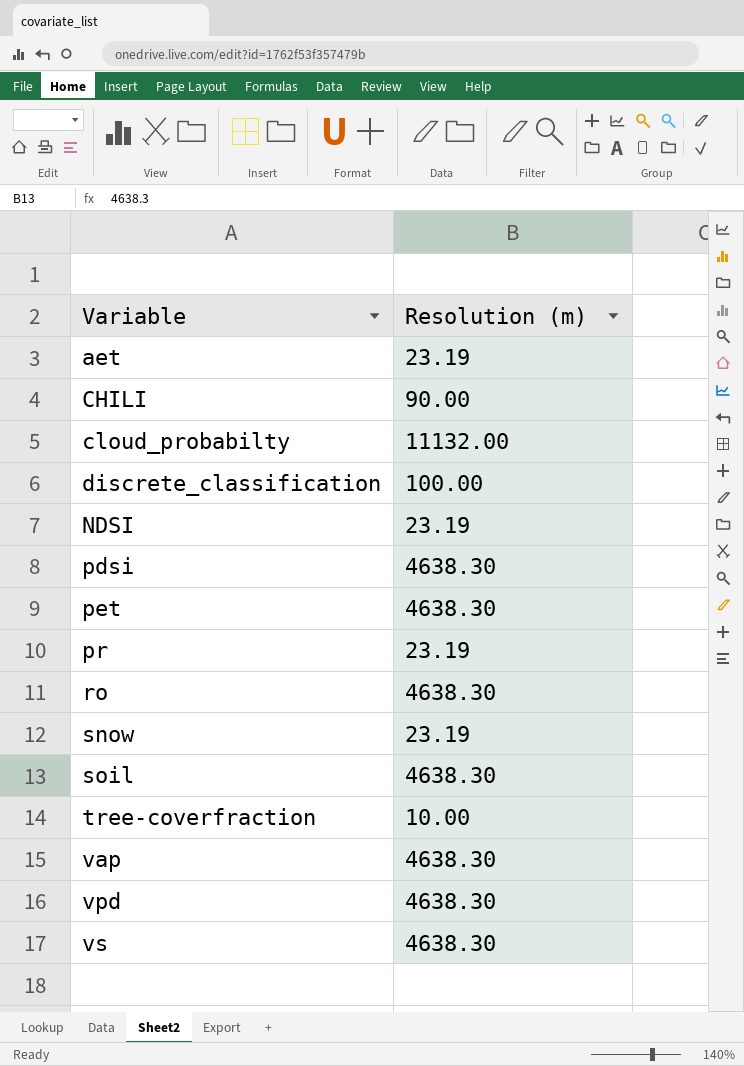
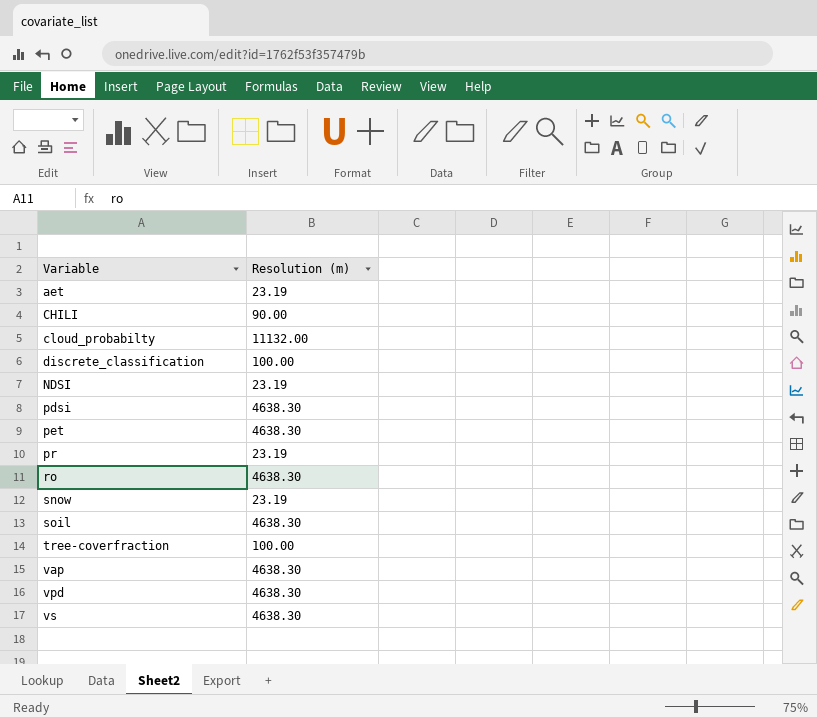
tree-coverfraction | Resolution (m): 10.00 -> 100.00

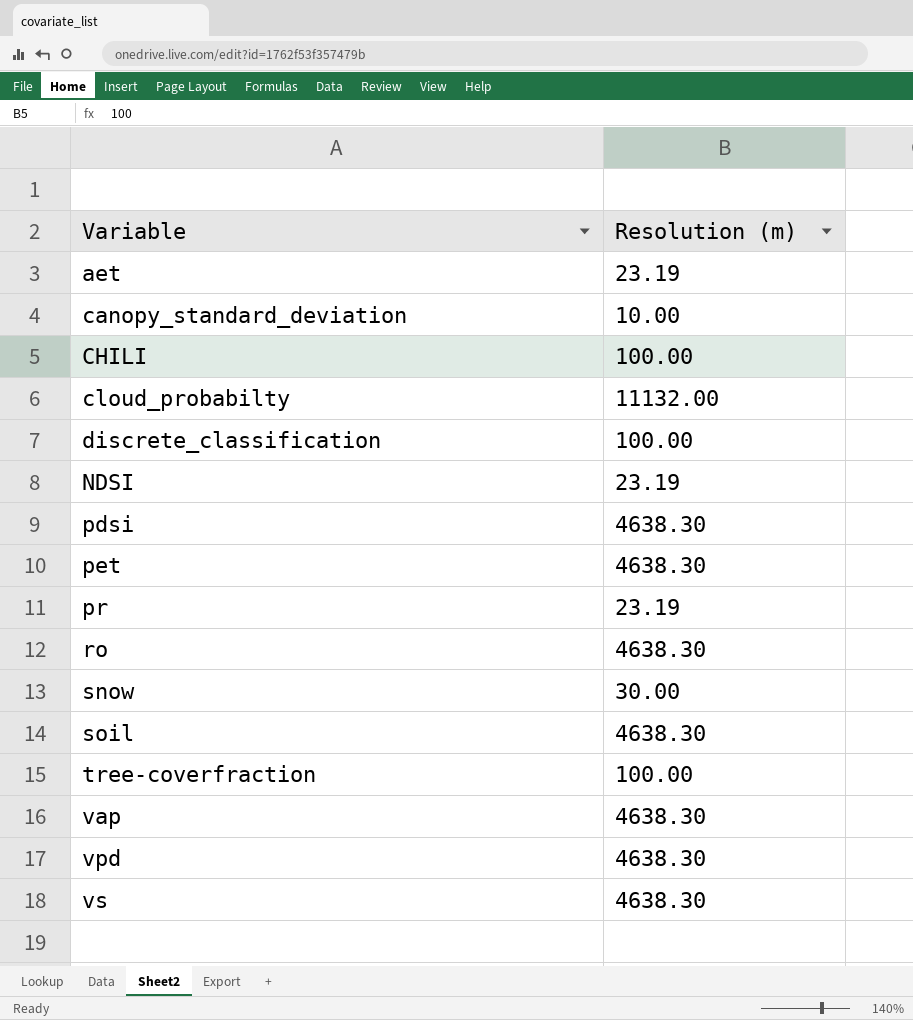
row canopy_standard_deviation: none -> 10.00
CHILI | Resolution (m): 90.00 -> 100.00
snow | Resolution (m): 23.19 -> 30.00

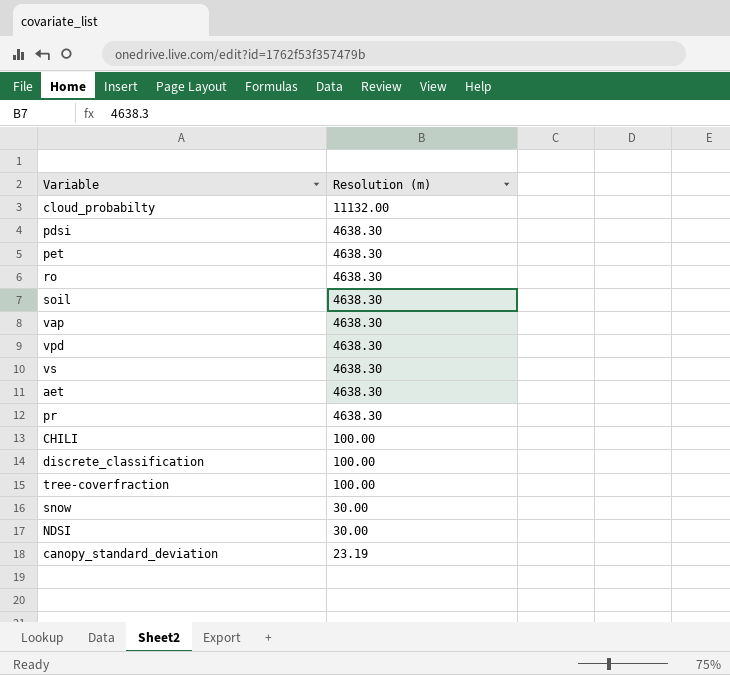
row order: Variable ascending -> Resolution (m) descending
aet | Resolution (m): 23.19 -> 4638.30
pr | Resolution (m): 23.19 -> 4638.30
NDSI | Resolution (m): 23.19 -> 30.00
canopy_standard_deviation | Resolution (m): 10.00 -> 23.19

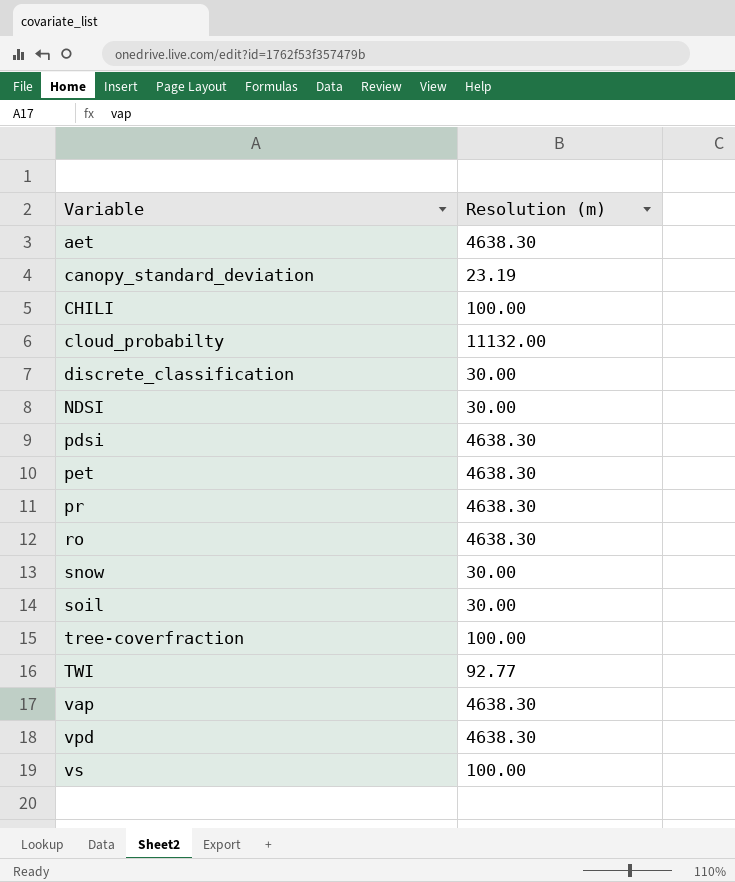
row order: Resolution (m) descending -> Variable ascending
discrete_classification | Resolution (m): 100.00 -> 30.00
soil | Resolution (m): 4638.30 -> 30.00
row TWI: none -> 92.77
vs | Resolution (m): 4638.30 -> 100.00

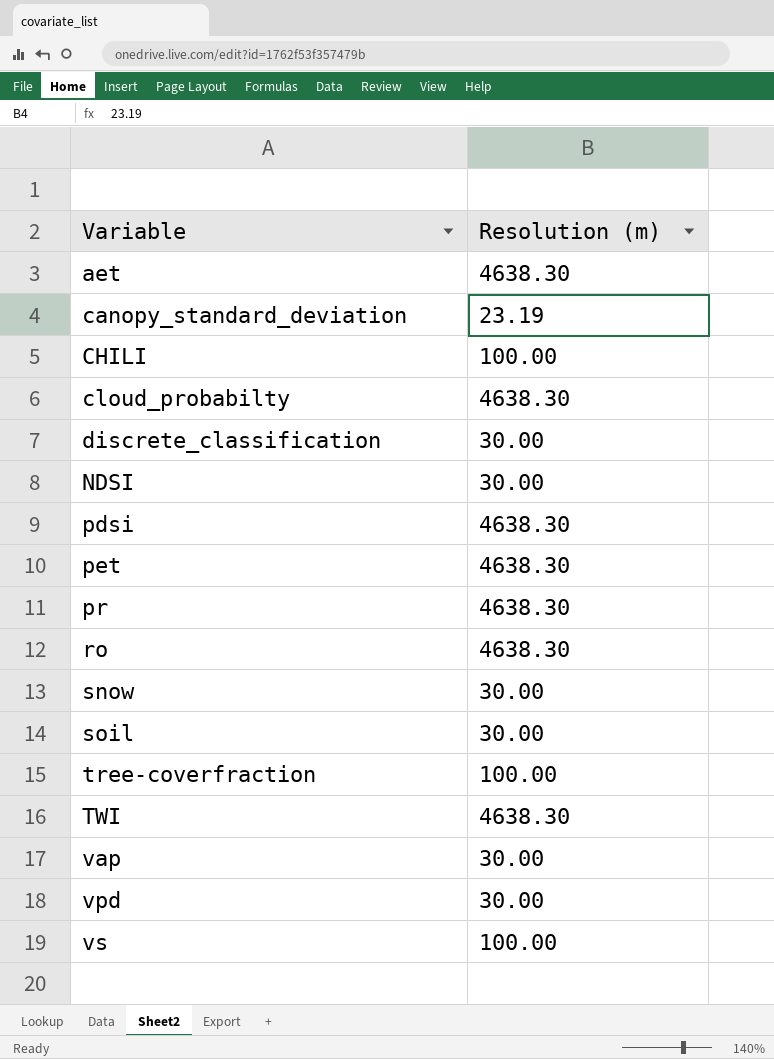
cloud_probabilty | Resolution (m): 11132.00 -> 4638.30
TWI | Resolution (m): 92.77 -> 4638.30
vap | Resolution (m): 4638.30 -> 30.00
vpd | Resolution (m): 4638.30 -> 30.00

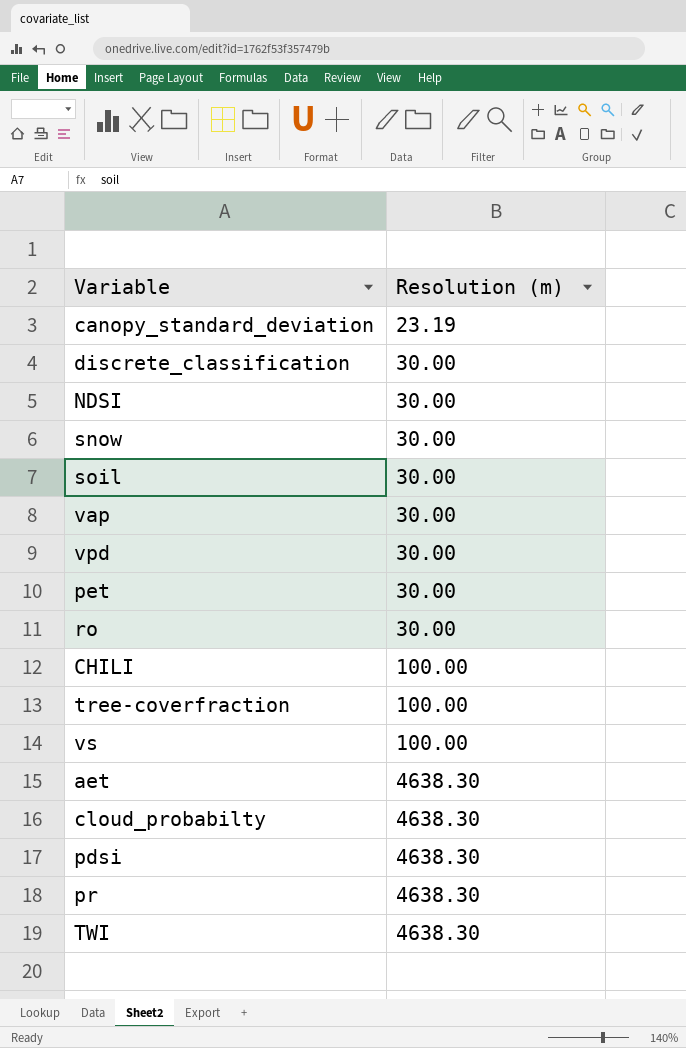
row order: Variable ascending -> Resolution (m) ascending
pet | Resolution (m): 4638.30 -> 30.00
ro | Resolution (m): 4638.30 -> 30.00

